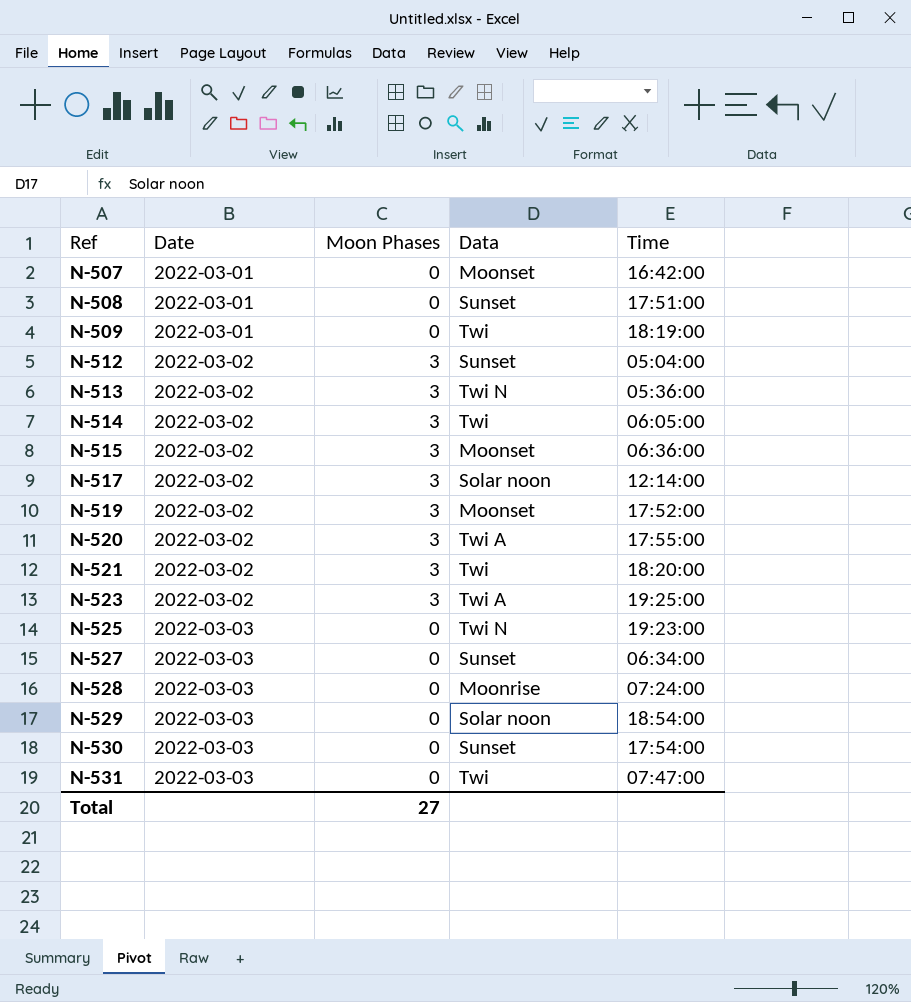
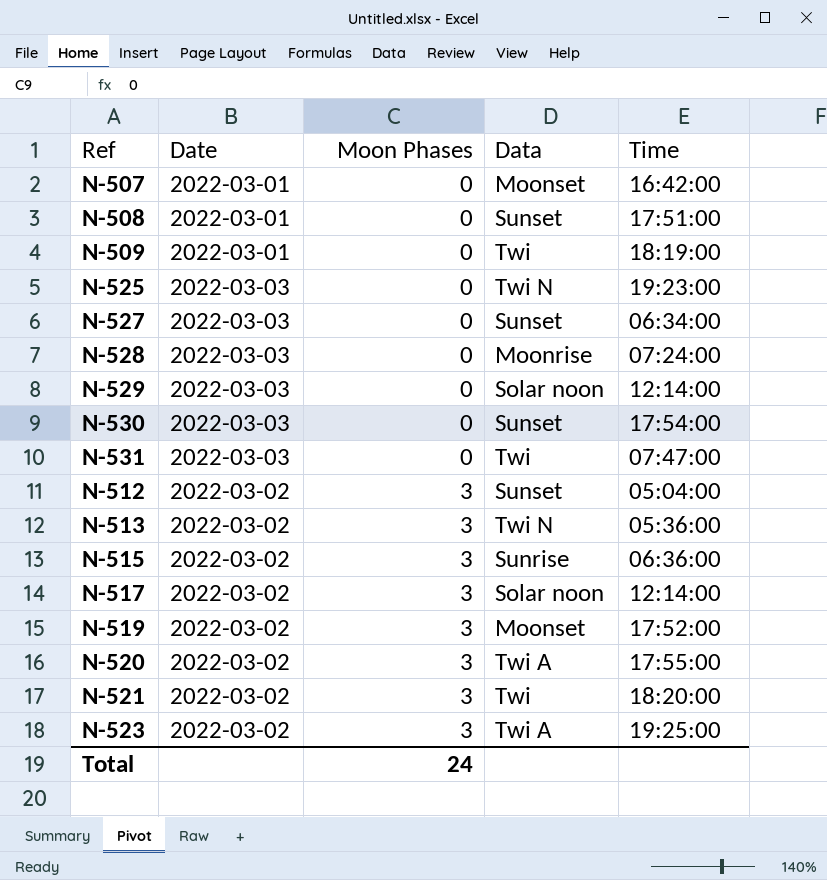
row order: Ref ascending -> Moon Phases ascending
row N-514: 2022-03-02 | 3 | Twi | 06:05:00 -> none
N-529 | Time: 18:54:00 -> 12:14:00
N-515 | Data: Moonset -> Sunrise
Total | Moon Phases: 27 -> 24

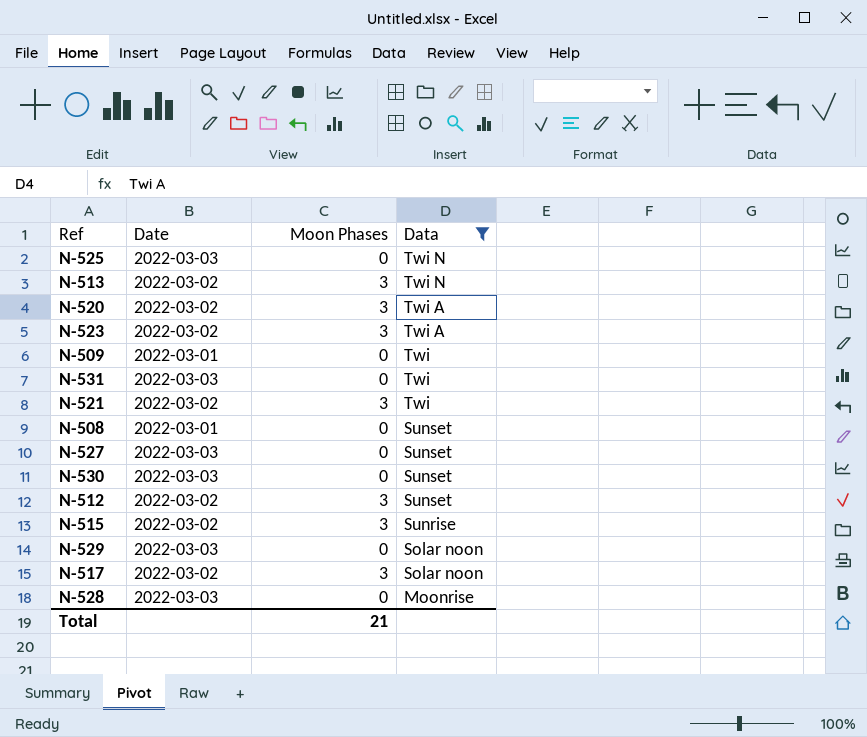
filter: none -> Data != Moonset
row order: Moon Phases ascending -> Data descending
column Time | position: 5 -> none
Total | Moon Phases: 24 -> 21

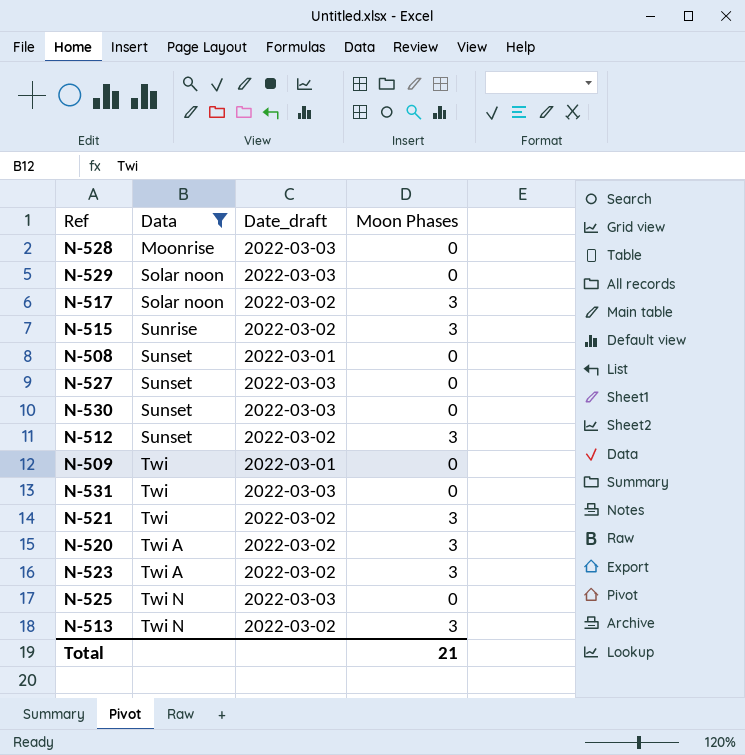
row order: Data descending -> Data ascending
column Data | position: 4 -> 2
column name: Date -> Date_draft

